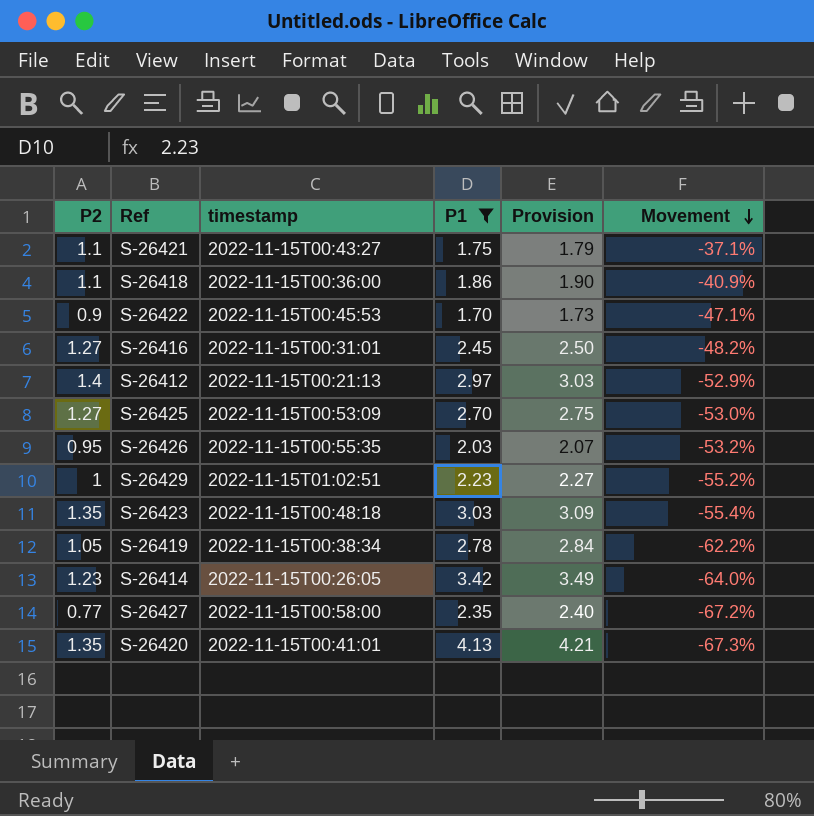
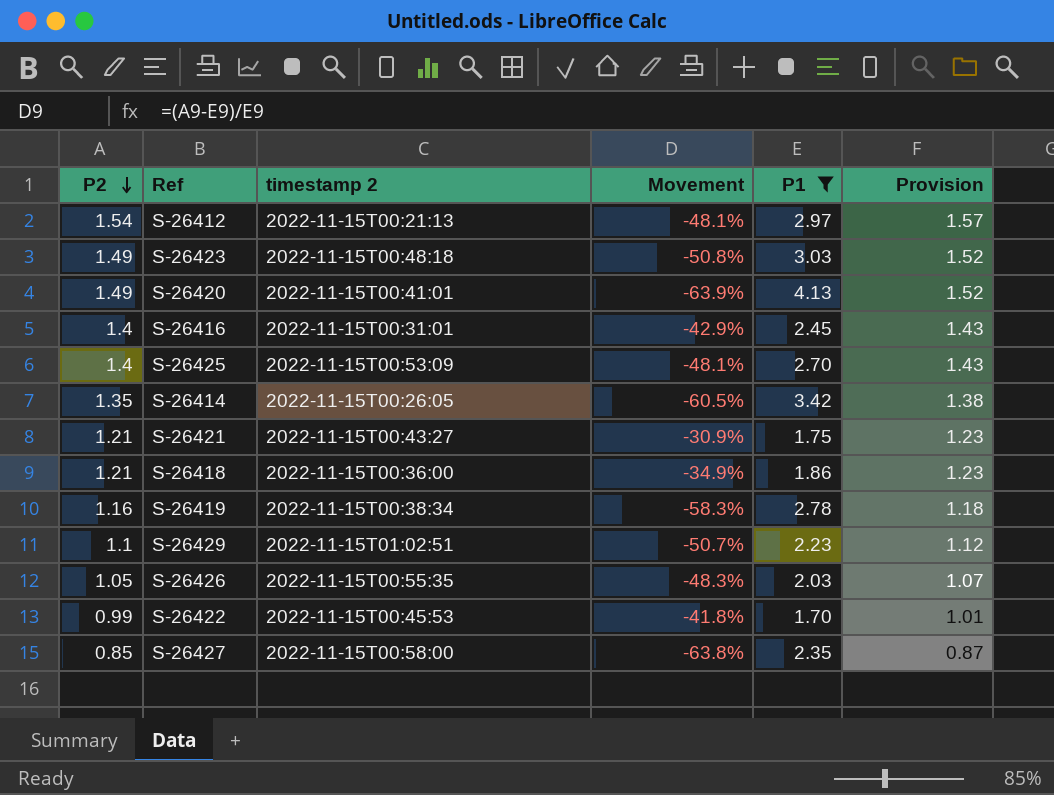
row order: Movement descending -> P2 descending
column name: timestamp -> timestamp 2
column Movement | position: 6 -> 4
column Provision | formula: [P1] * 1.02 -> [P2] * 1.02
S-26412 | P2: 1.4 -> 1.54
S-26412 | Movement: -52.9% -> -48.1%
S-26423 | P2: 1.35 -> 1.49
S-26423 | Movement: -55.4% -> -50.8%
S-26420 | P2: 1.35 -> 1.49
S-26420 | Movement: -67.3% -> -63.9%
S-26416 | P2: 1.27 -> 1.4
S-26416 | Movement: -48.2% -> -42.9%
S-26425 | P2: 1.27 -> 1.4
S-26425 | Movement: -53.0% -> -48.1%
S-26414 | P2: 1.23 -> 1.35
S-26414 | Movement: -64.0% -> -60.5%
S-26421 | P2: 1.1 -> 1.21
S-26421 | Movement: -37.1% -> -30.9%
S-26418 | P2: 1.1 -> 1.21
S-26418 | Movement: -40.9% -> -34.9%
S-26419 | P2: 1.05 -> 1.16
S-26419 | Movement: -62.2% -> -58.3%
S-26429 | P2: 1 -> 1.1
S-26429 | Movement: -55.2% -> -50.7%
S-26426 | P2: 0.95 -> 1.05
S-26426 | Movement: -53.2% -> -48.3%
S-26422 | P2: 0.9 -> 0.99
S-26422 | Movement: -47.1% -> -41.8%
S-26427 | P2: 0.77 -> 0.85
S-26427 | Movement: -67.2% -> -63.8%

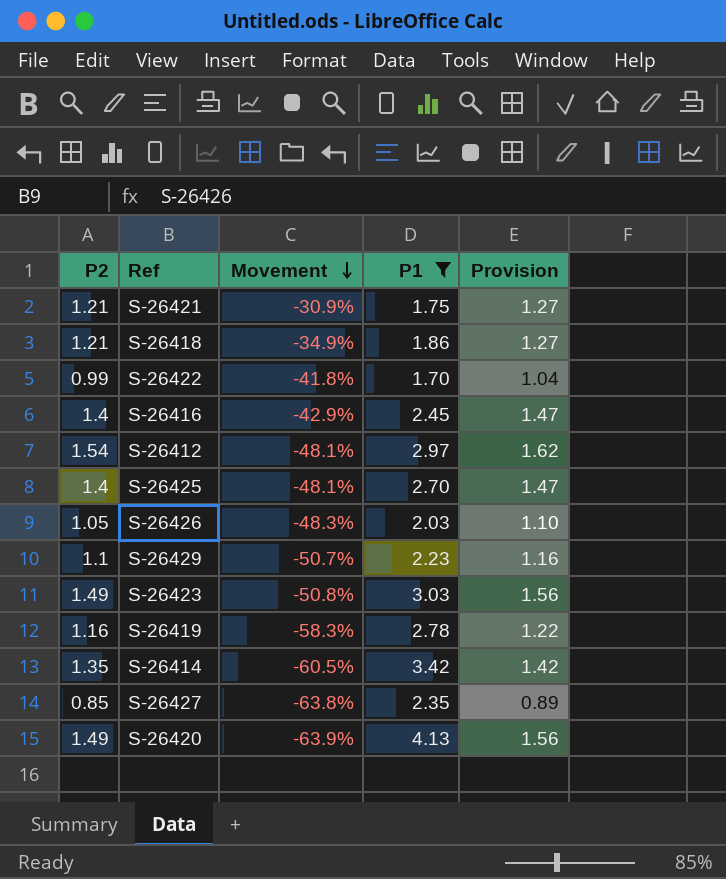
row order: P2 descending -> Movement descending
column timestamp 2 | position: 3 -> none
column Provision | formula: [P2] * 1.02 -> [P2] * 1.05

